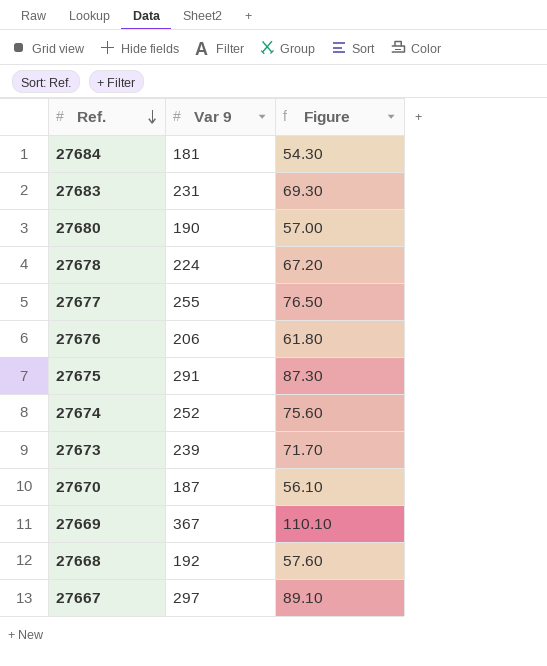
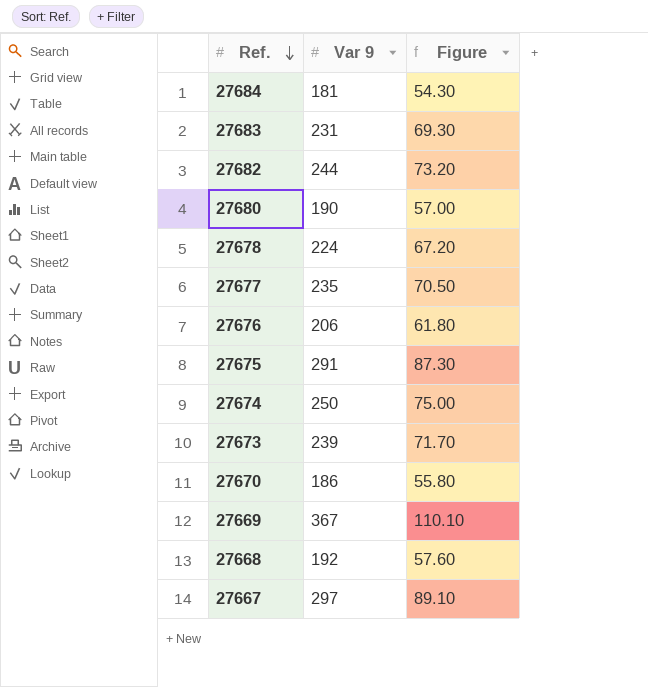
row 27682: none -> 244 | 73.20
27677 | Var 9: 255 -> 235
27677 | Figure: 76.50 -> 70.50
27674 | Var 9: 252 -> 250
27674 | Figure: 75.60 -> 75.00
27670 | Var 9: 187 -> 186
27670 | Figure: 56.10 -> 55.80

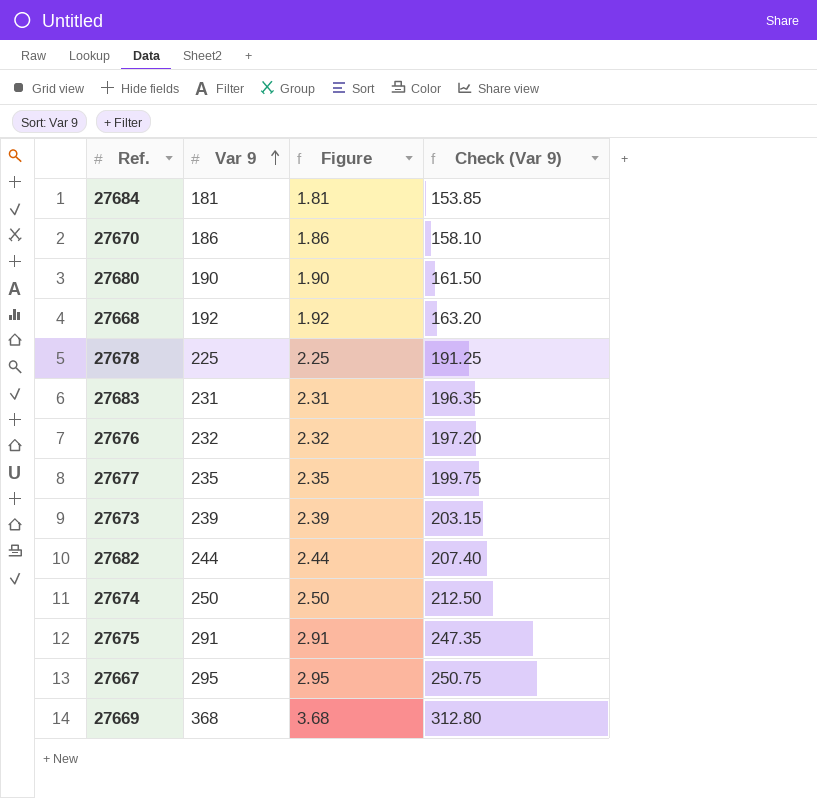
row order: Ref. descending -> Var 9 ascending
column Figure | formula: [Var 9] * 0.3 -> [Var 9] * 0.01
column Check (Var 9) | formula: none -> [Var 9] * 0.85
27678 | Var 9: 224 -> 225
27676 | Var 9: 206 -> 232
27667 | Var 9: 297 -> 295
27669 | Var 9: 367 -> 368

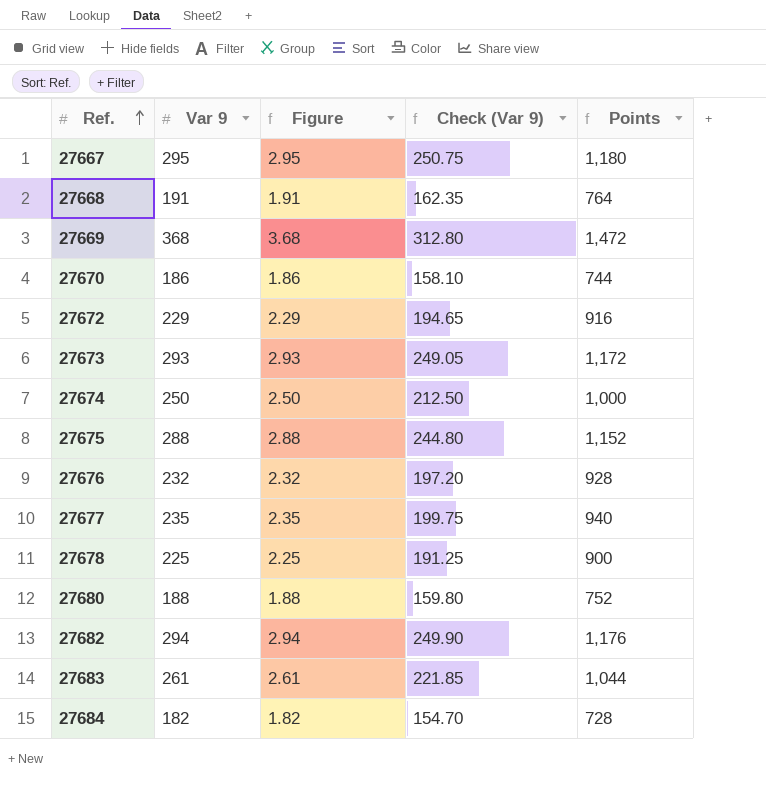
row order: Var 9 ascending -> Ref. ascending
column Points | formula: none -> [Var 9] * 4
27668 | Var 9: 192 -> 191
27668 | Figure: 1.92 -> 1.91
27668 | Check (Var 9): 163.20 -> 162.35
row 27672: none -> 229 | 2.29 | 194.65 | 916
27673 | Var 9: 239 -> 293
27673 | Figure: 2.39 -> 2.93
27673 | Check (Var 9): 203.15 -> 249.05
27675 | Var 9: 291 -> 288
27675 | Figure: 2.91 -> 2.88
27675 | Check (Var 9): 247.35 -> 244.80
27680 | Var 9: 190 -> 188
27680 | Figure: 1.90 -> 1.88
27680 | Check (Var 9): 161.50 -> 159.80
27682 | Var 9: 244 -> 294
27682 | Figure: 2.44 -> 2.94
27682 | Check (Var 9): 207.40 -> 249.90
27683 | Var 9: 231 -> 261
27683 | Figure: 2.31 -> 2.61
27683 | Check (Var 9): 196.35 -> 221.85
27684 | Var 9: 181 -> 182
27684 | Figure: 1.81 -> 1.82
27684 | Check (Var 9): 153.85 -> 154.70

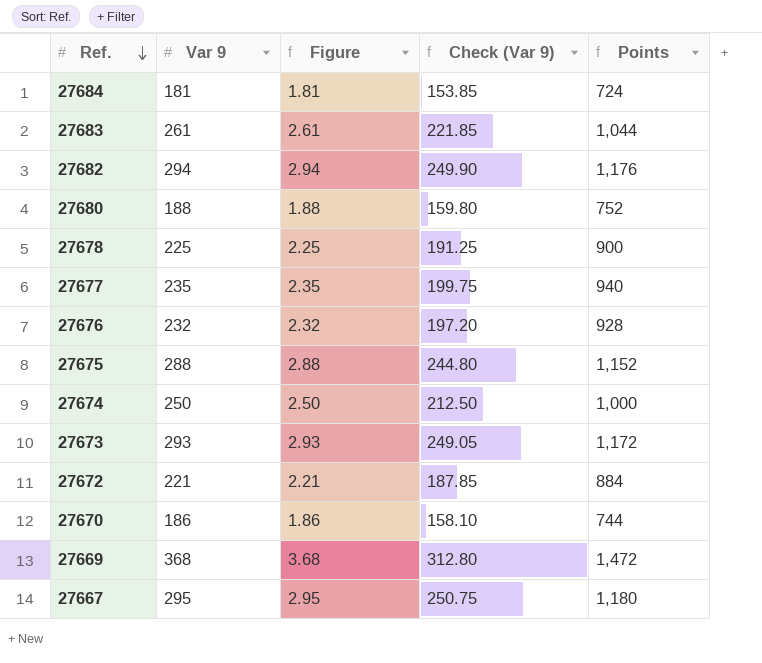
row order: Ref. ascending -> Ref. descending
row 27668: 191 | 1.91 | 162.35 | 764 -> none
27684 | Var 9: 182 -> 181
27684 | Figure: 1.82 -> 1.81
27684 | Check (Var 9): 154.70 -> 153.85
27684 | Points: 728 -> 724
27672 | Var 9: 229 -> 221
27672 | Figure: 2.29 -> 2.21
27672 | Check (Var 9): 194.65 -> 187.85
27672 | Points: 916 -> 884

